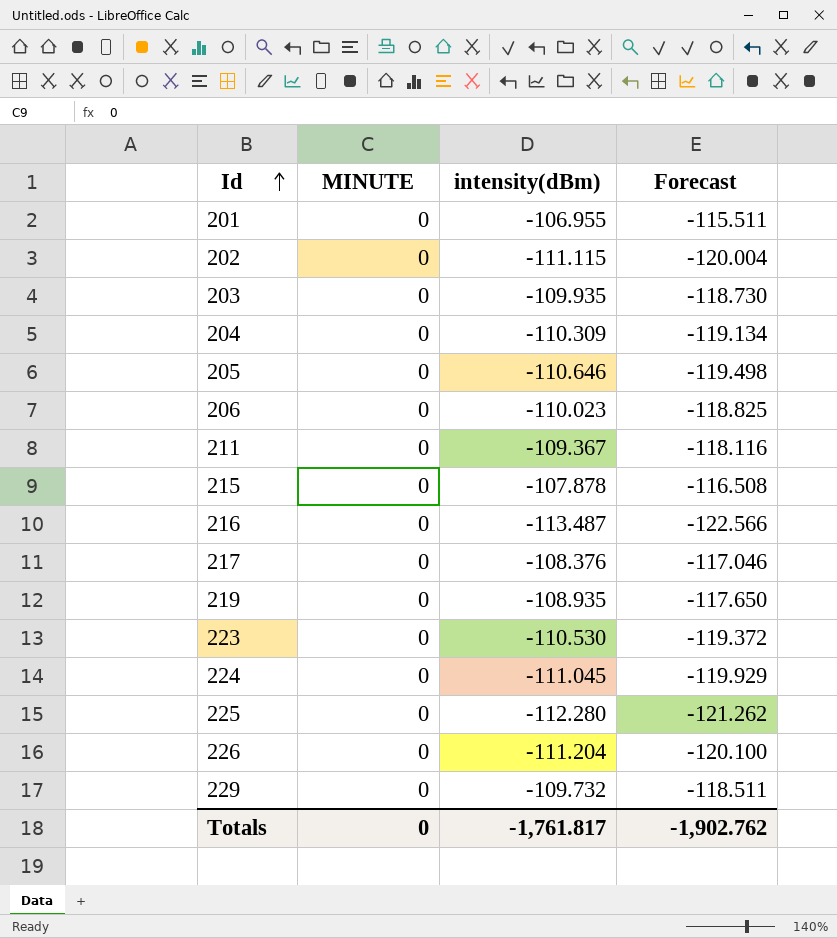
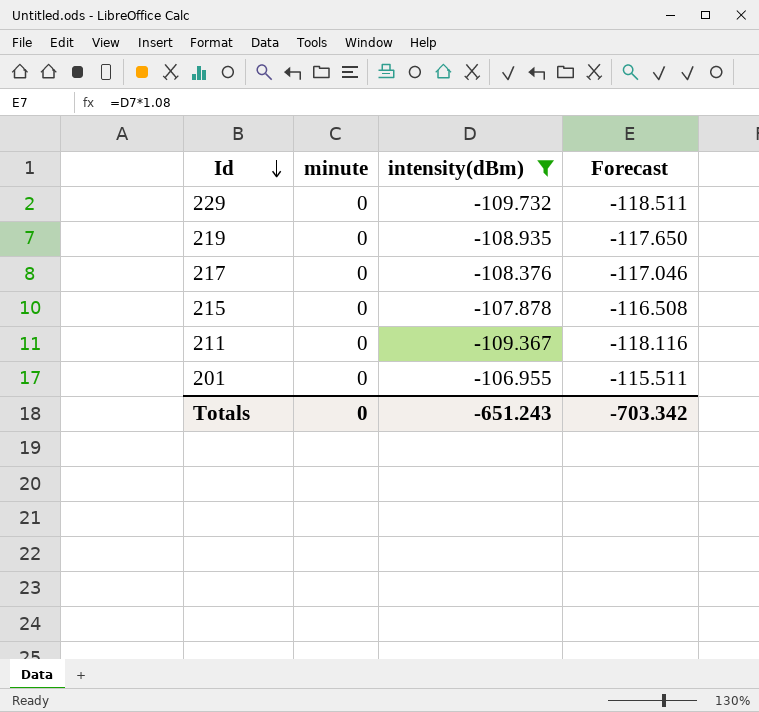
filter: none -> intensity(dBm) >= -109.732
row order: Id ascending -> Id descending
column name: MINUTE -> minute
Totals | intensity(dBm): -1,761.817 -> -651.243
Totals | Forecast: -1,902.762 -> -703.342

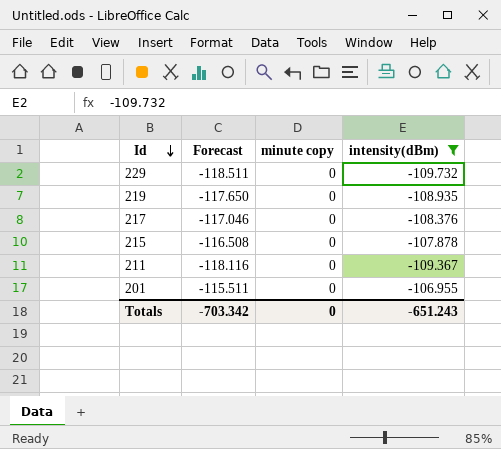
column Forecast | position: 4 -> 2
column name: minute -> minute copy

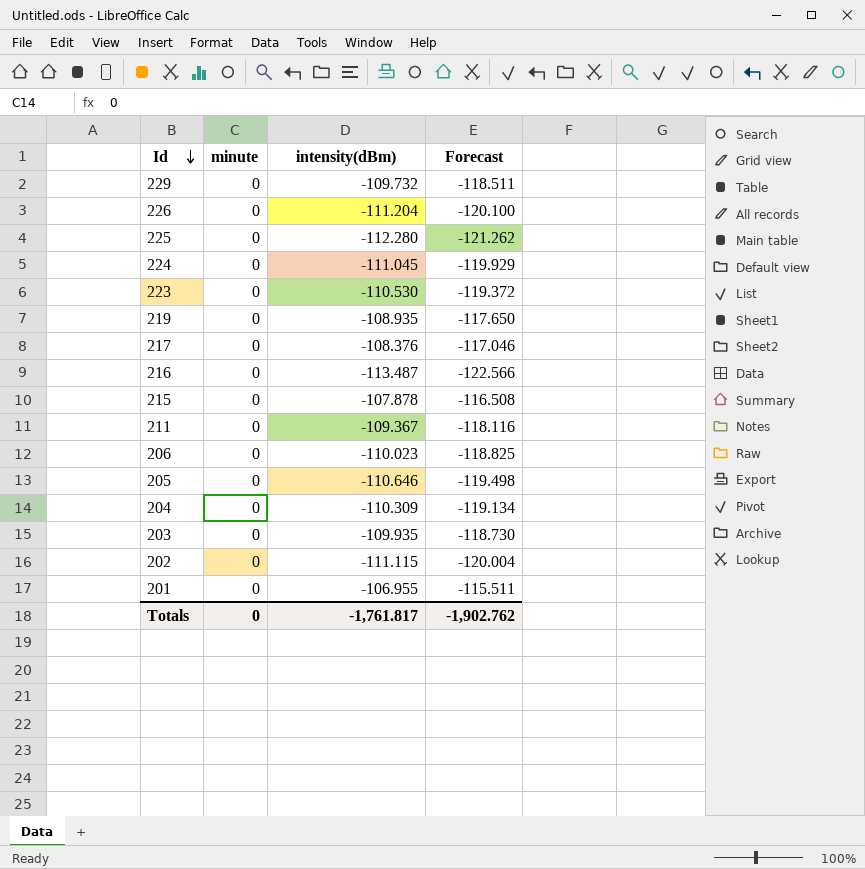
filter: intensity(dBm) >= -109.732 -> none
column name: minute copy -> minute
column Forecast | position: 2 -> 4
Totals | intensity(dBm): -651.243 -> -1,761.817
Totals | Forecast: -703.342 -> -1,902.762

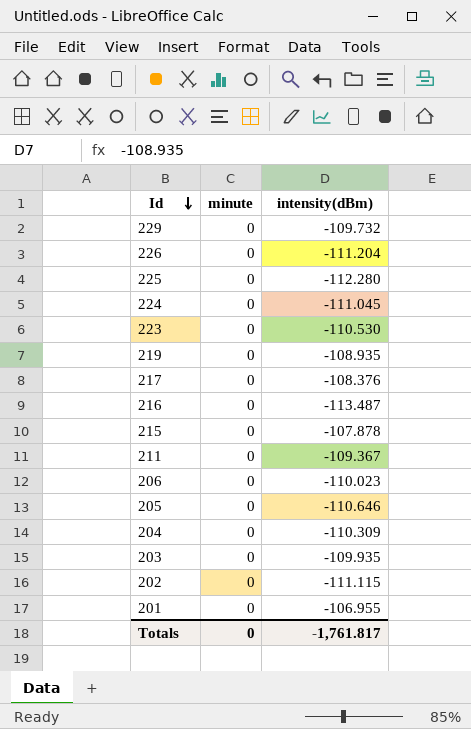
column Forecast | formula: [intensity(dBm)] * 1.08 -> none

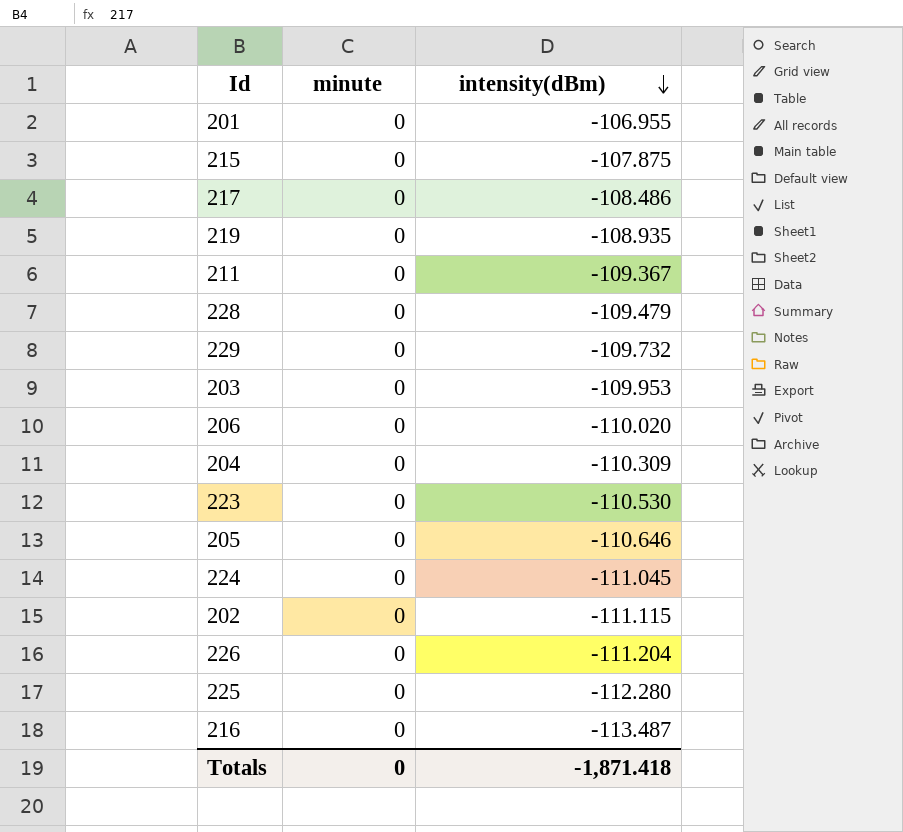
row order: Id descending -> intensity(dBm) descending
215 | intensity(dBm): -107.878 -> -107.875
217 | intensity(dBm): -108.376 -> -108.486
row 228: none -> 0 | -109.479
203 | intensity(dBm): -109.935 -> -109.953
206 | intensity(dBm): -110.023 -> -110.020
Totals | intensity(dBm): -1,761.817 -> -1,871.418

